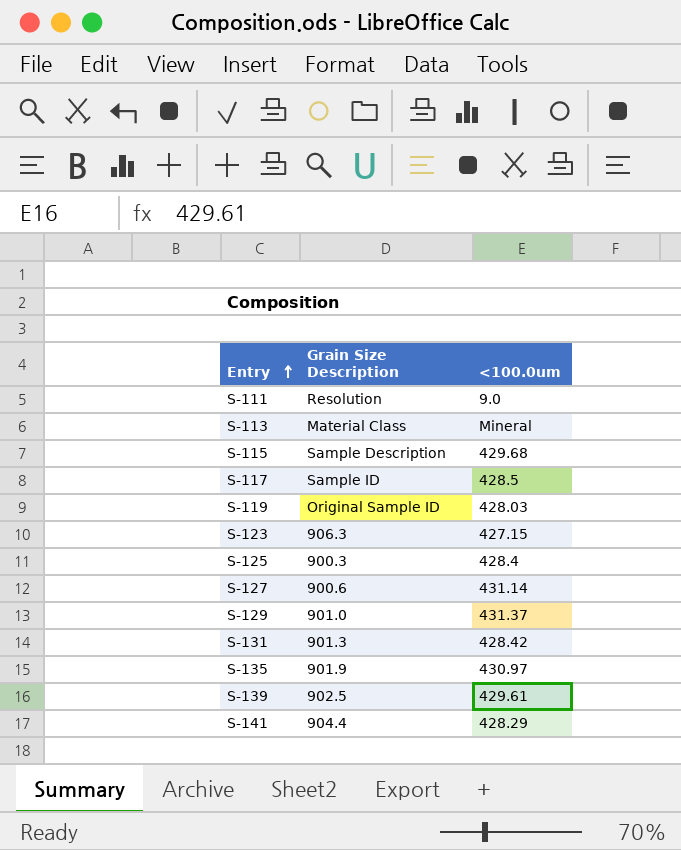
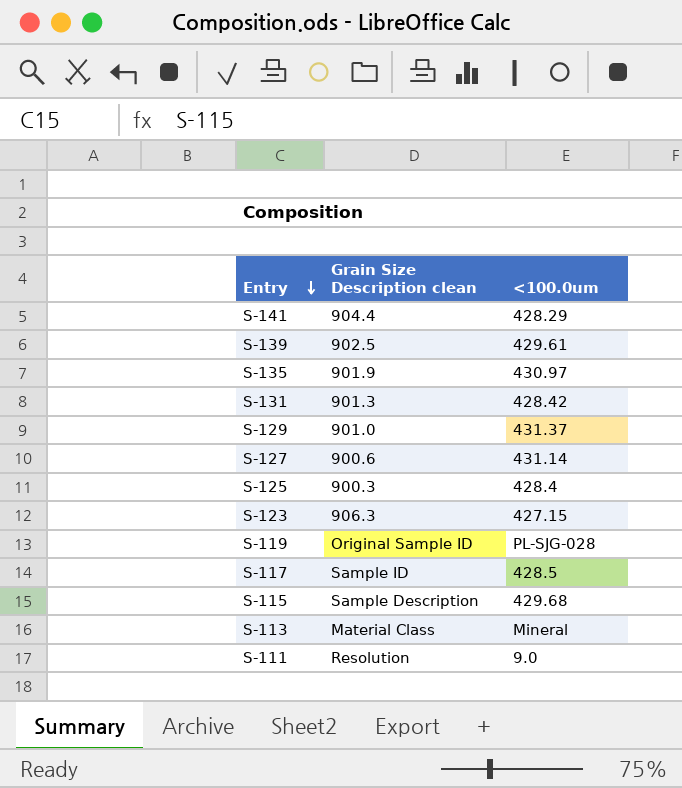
row order: Entry ascending -> Entry descending
column name: Grain Size Description -> Grain Size Description clean
S-119 | <100.0um: 428.03 -> PL-SJG-028

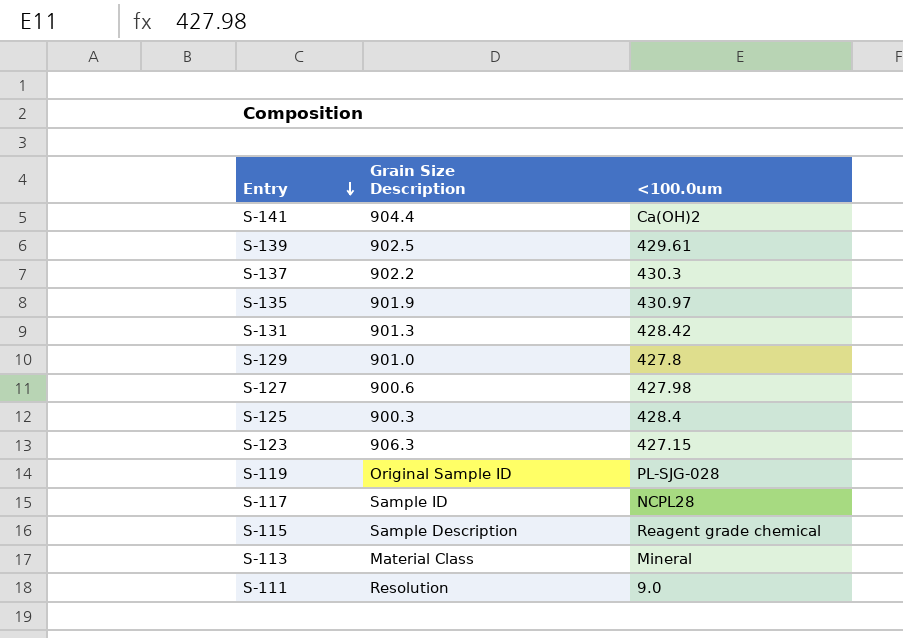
column name: Grain Size Description clean -> Grain Size Description
S-141 | <100.0um: 428.29 -> Ca(OH)2
row S-137: none -> 902.2 | 430.3
S-129 | <100.0um: 431.37 -> 427.8
S-127 | <100.0um: 431.14 -> 427.98
S-117 | <100.0um: 428.5 -> NCPL28
S-115 | <100.0um: 429.68 -> Reagent grade chemical

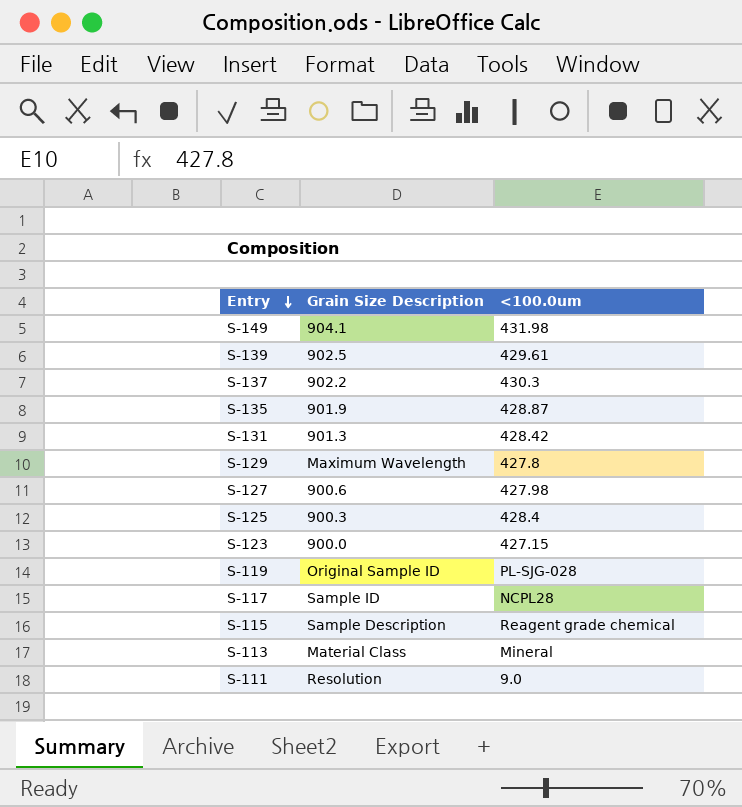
row S-141: 904.4 | Ca(OH)2 -> none
row S-149: none -> 904.1 | 431.98
S-135 | <100.0um: 430.97 -> 428.87
S-129 | Grain Size Description: 901.0 -> Maximum Wavelength
S-123 | Grain Size Description: 906.3 -> 900.0

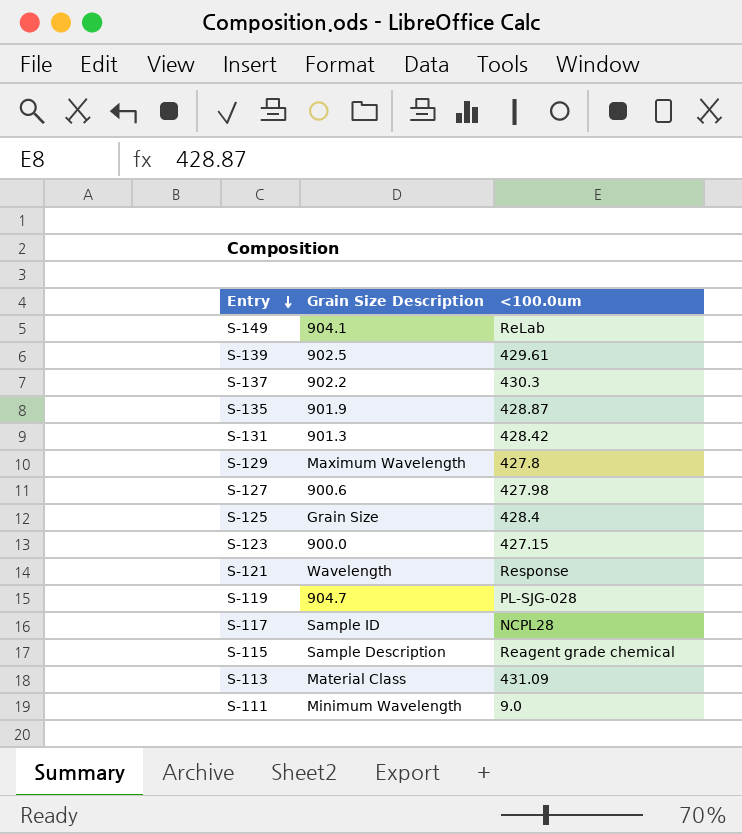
S-149 | <100.0um: 431.98 -> ReLab
S-125 | Grain Size Description: 900.3 -> Grain Size
row S-121: none -> Wavelength | Response
S-119 | Grain Size Description: Original Sample ID -> 904.7
S-113 | <100.0um: Mineral -> 431.09
S-111 | Grain Size Description: Resolution -> Minimum Wavelength

